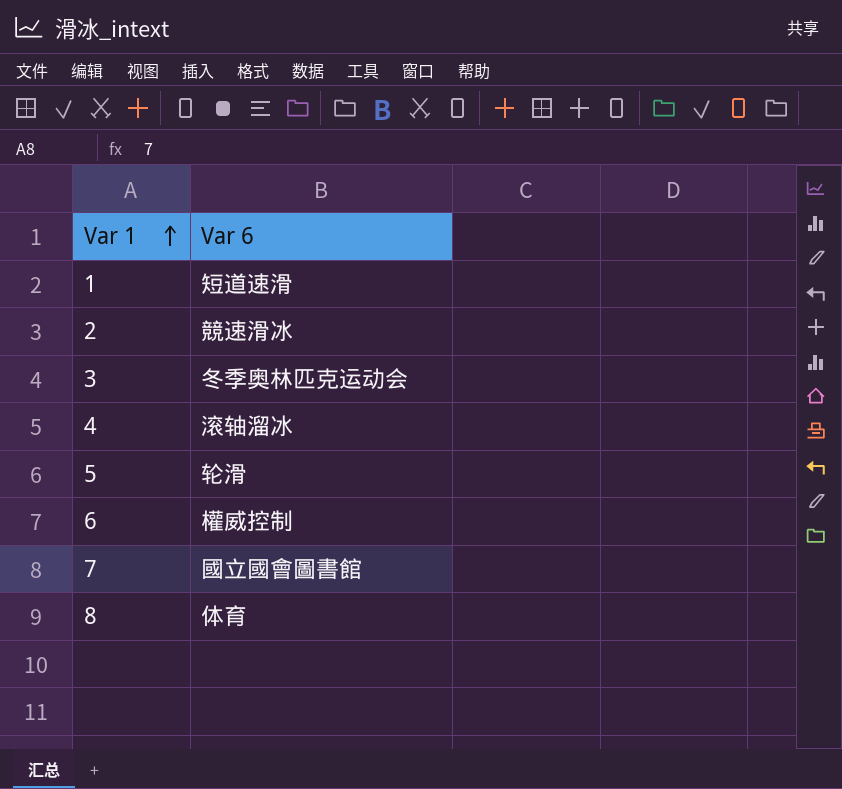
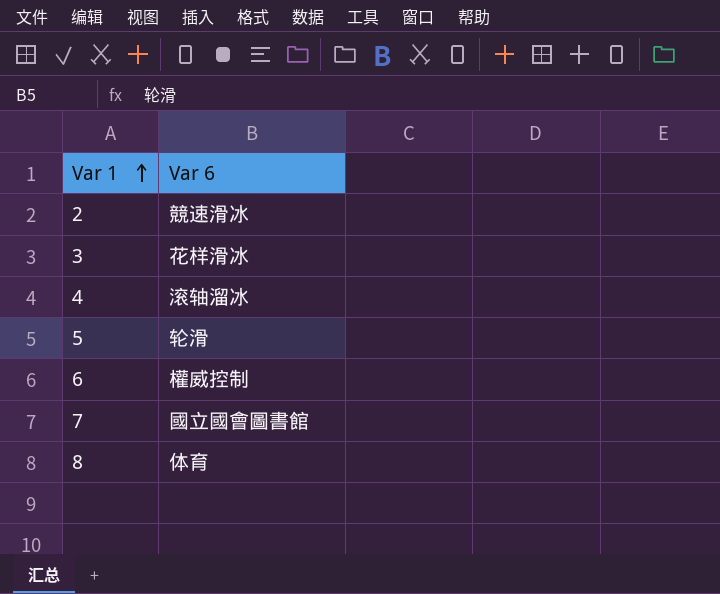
row 1: 短道速滑 -> none
3 | Var 6: 冬季奥林匹克运动会 -> 花样滑冰

